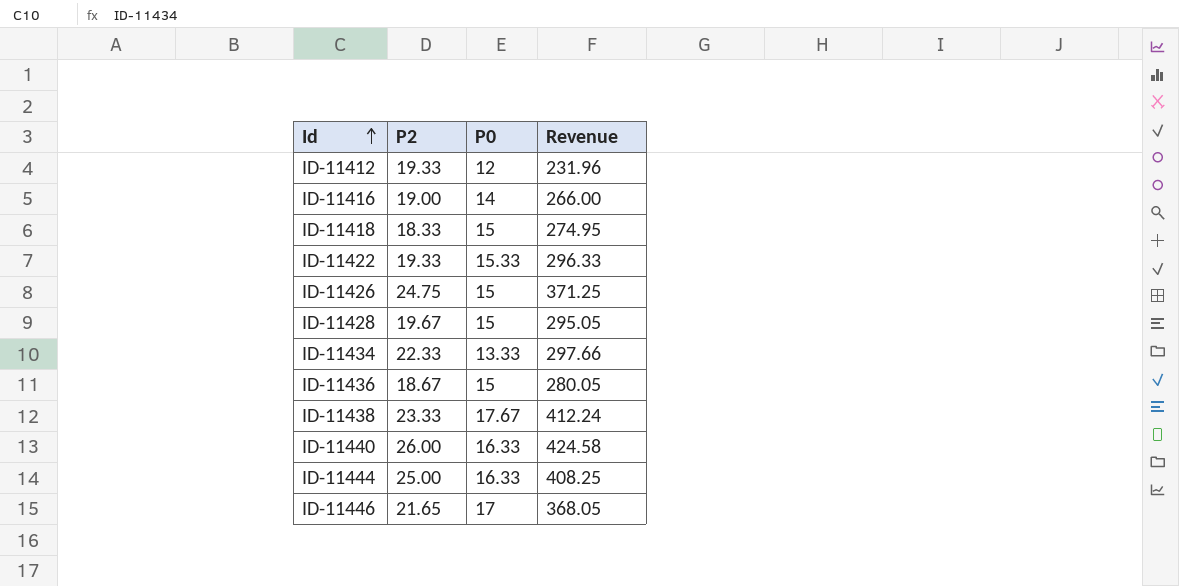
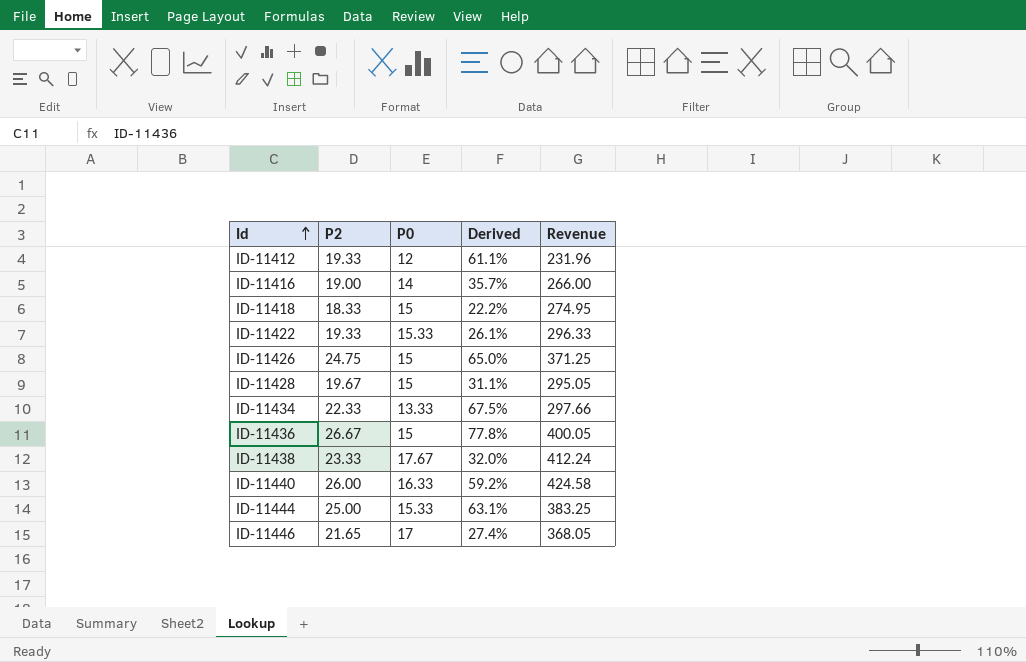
column Derived | formula: none -> ([P2] - [P0]) / [P0]
ID-11436 | P2: 18.67 -> 26.67
ID-11436 | Revenue: 280.05 -> 400.05
ID-11444 | P0: 16.33 -> 15.33
ID-11444 | Revenue: 408.25 -> 383.25

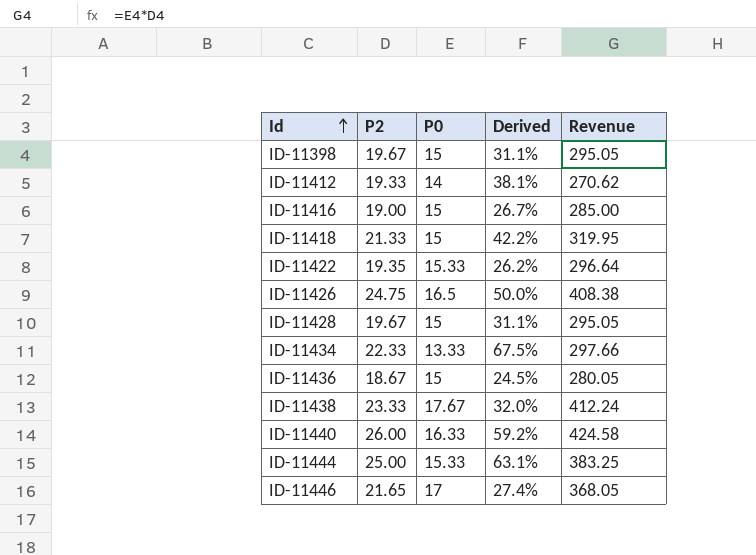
row ID-11398: none -> 19.67 | 15 | 31.1% | 295.05
ID-11412 | P0: 12 -> 14
ID-11412 | Derived: 61.1% -> 38.1%
ID-11412 | Revenue: 231.96 -> 270.62
ID-11416 | P0: 14 -> 15
ID-11416 | Derived: 35.7% -> 26.7%
ID-11416 | Revenue: 266.00 -> 285.00
ID-11418 | P2: 18.33 -> 21.33
ID-11418 | Derived: 22.2% -> 42.2%
ID-11418 | Revenue: 274.95 -> 319.95
ID-11422 | P2: 19.33 -> 19.35
ID-11422 | Derived: 26.1% -> 26.2%
ID-11422 | Revenue: 296.33 -> 296.64
ID-11426 | P0: 15 -> 16.5
ID-11426 | Derived: 65.0% -> 50.0%
ID-11426 | Revenue: 371.25 -> 408.38
ID-11436 | P2: 26.67 -> 18.67
ID-11436 | Derived: 77.8% -> 24.5%
ID-11436 | Revenue: 400.05 -> 280.05

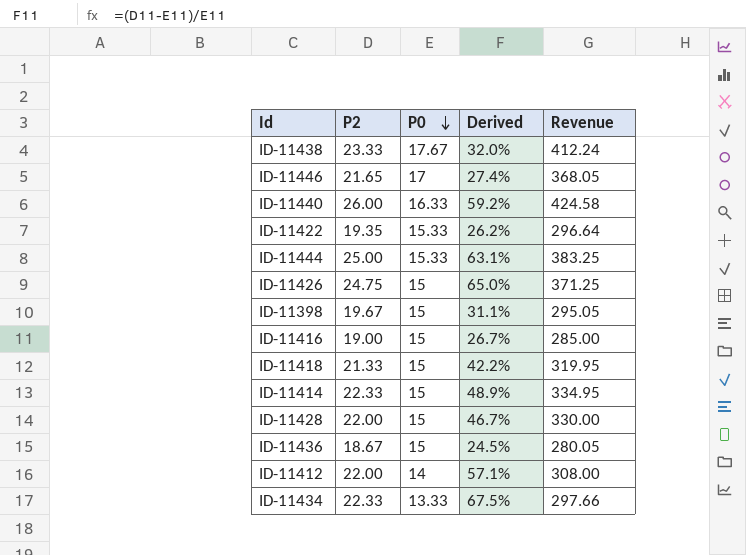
row order: Id ascending -> P0 descending
ID-11426 | P0: 16.5 -> 15
ID-11426 | Derived: 50.0% -> 65.0%
ID-11426 | Revenue: 408.38 -> 371.25
row ID-11414: none -> 22.33 | 15 | 48.9% | 334.95
ID-11428 | P2: 19.67 -> 22.00
ID-11428 | Derived: 31.1% -> 46.7%
ID-11428 | Revenue: 295.05 -> 330.00
ID-11412 | P2: 19.33 -> 22.00
ID-11412 | Derived: 38.1% -> 57.1%
ID-11412 | Revenue: 270.62 -> 308.00

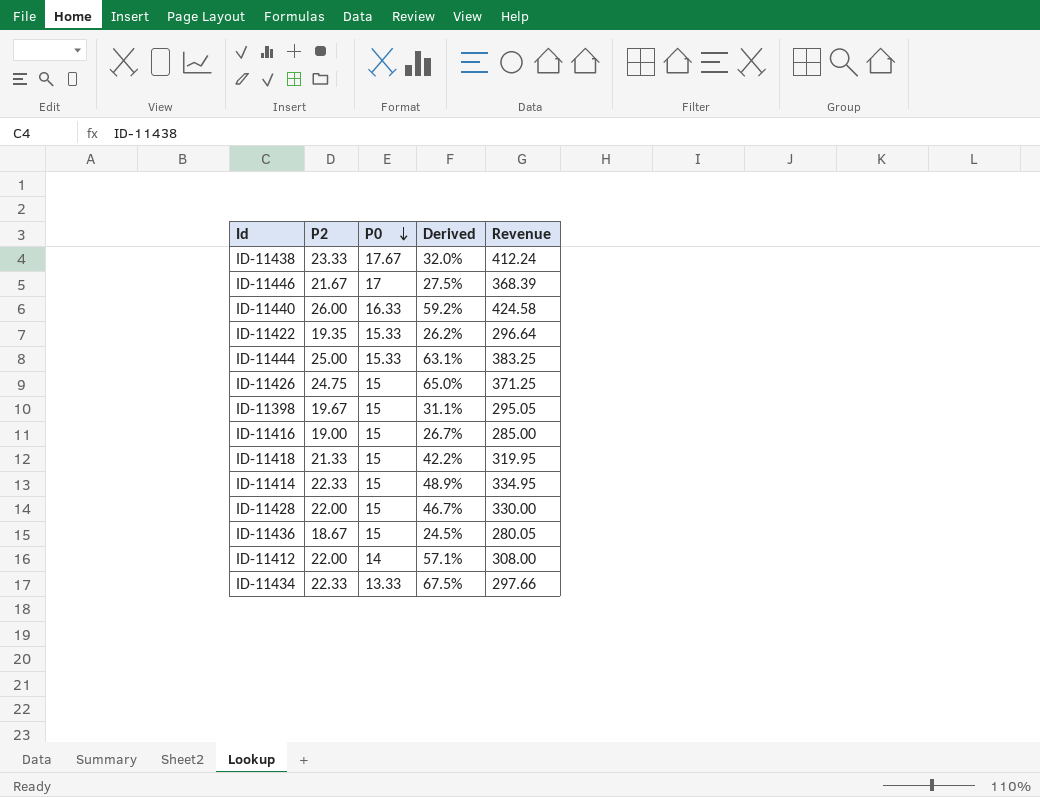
ID-11446 | P2: 21.65 -> 21.67
ID-11446 | Derived: 27.4% -> 27.5%
ID-11446 | Revenue: 368.05 -> 368.39

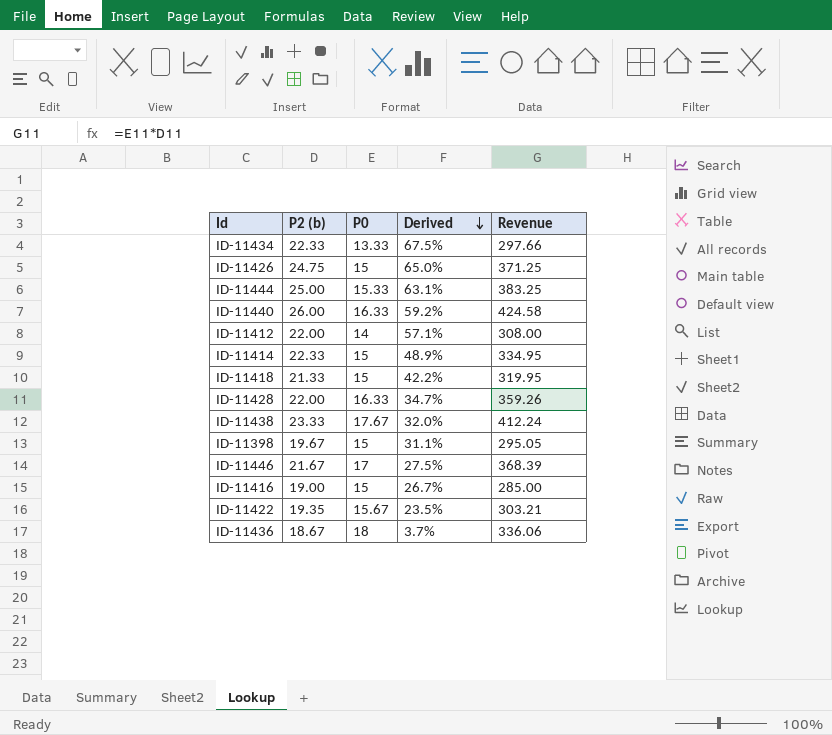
row order: P0 descending -> Derived descending
column name: P2 -> P2 (b)
ID-11428 | P0: 15 -> 16.33
ID-11428 | Derived: 46.7% -> 34.7%
ID-11428 | Revenue: 330.00 -> 359.26
ID-11422 | P0: 15.33 -> 15.67
ID-11422 | Derived: 26.2% -> 23.5%
ID-11422 | Revenue: 296.64 -> 303.21
ID-11436 | P0: 15 -> 18
ID-11436 | Derived: 24.5% -> 3.7%
ID-11436 | Revenue: 280.05 -> 336.06

